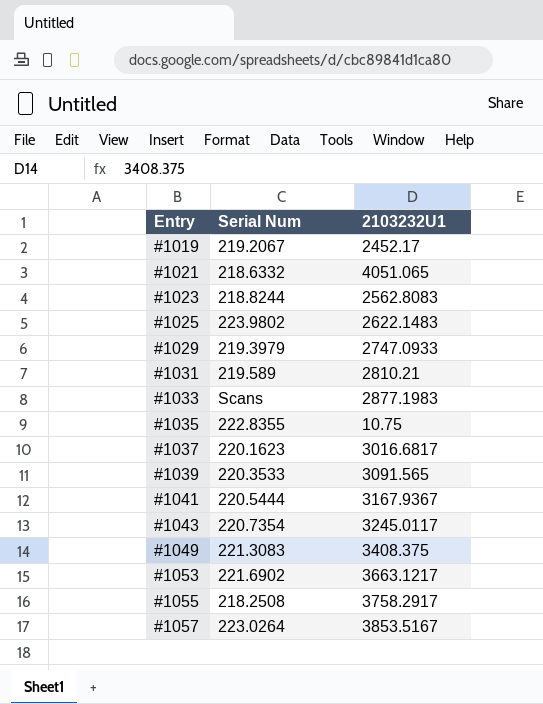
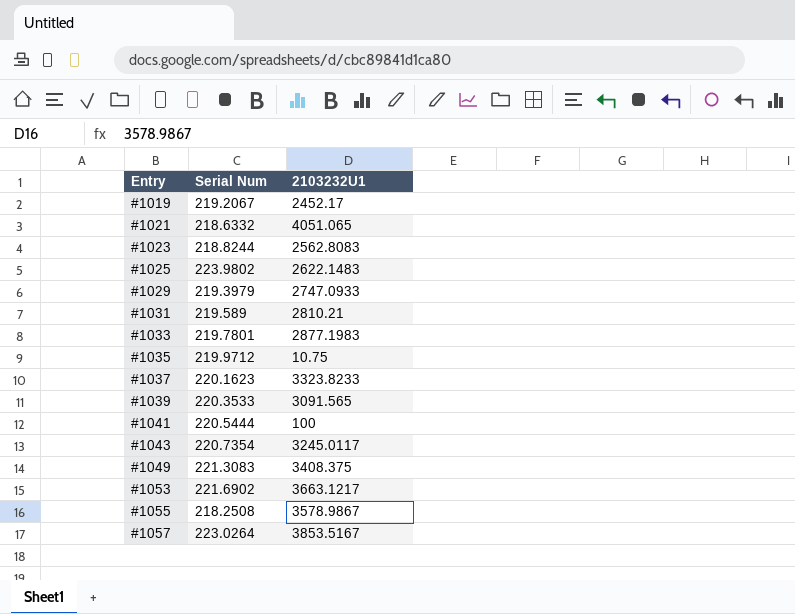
#1033 | Serial Num: Scans -> 219.7801
#1035 | Serial Num: 222.8355 -> 219.9712
#1037 | 2103232U1: 3016.6817 -> 3323.8233
#1041 | 2103232U1: 3167.9367 -> 100
#1055 | 2103232U1: 3758.2917 -> 3578.9867

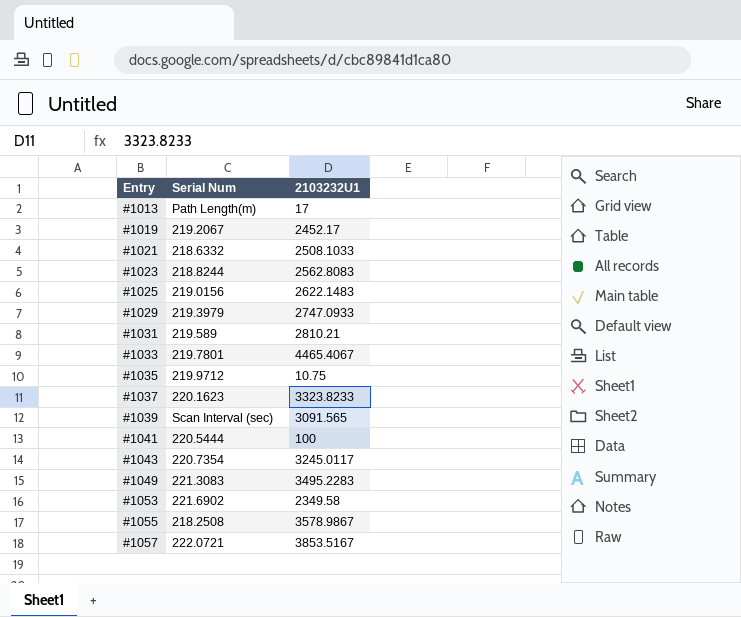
row #1013: none -> Path Length(m) | 17
#1021 | 2103232U1: 4051.065 -> 2508.1033
#1025 | Serial Num: 223.9802 -> 219.0156
#1033 | 2103232U1: 2877.1983 -> 4465.4067
#1039 | Serial Num: 220.3533 -> Scan Interval (sec)
#1049 | 2103232U1: 3408.375 -> 3495.2283
#1053 | 2103232U1: 3663.1217 -> 2349.58
#1057 | Serial Num: 223.0264 -> 222.0721

